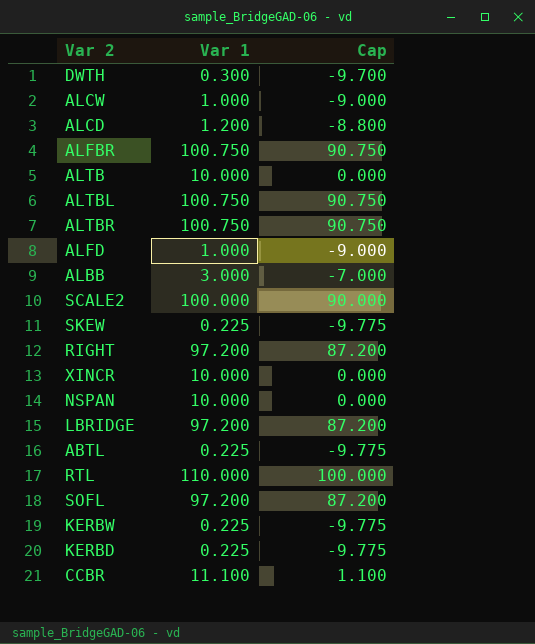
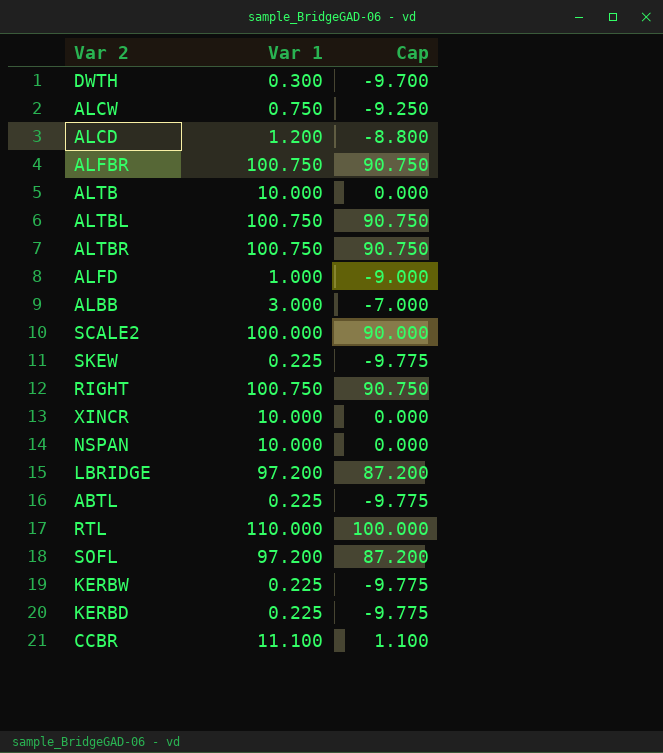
ALCW | Var 1: 1.000 -> 0.750
ALCW | Cap: -9.000 -> -9.250
RIGHT | Var 1: 97.200 -> 100.750
RIGHT | Cap: 87.200 -> 90.750

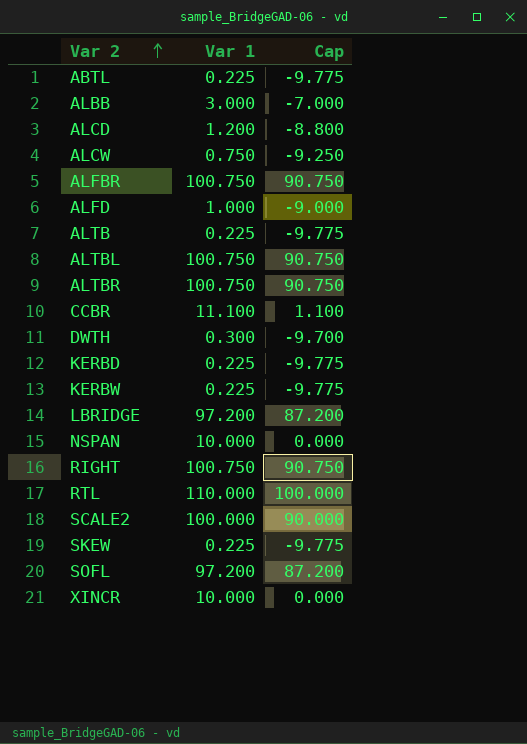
row order: none -> Var 2 ascending
ALTB | Var 1: 10.000 -> 0.225
ALTB | Cap: 0.000 -> -9.775

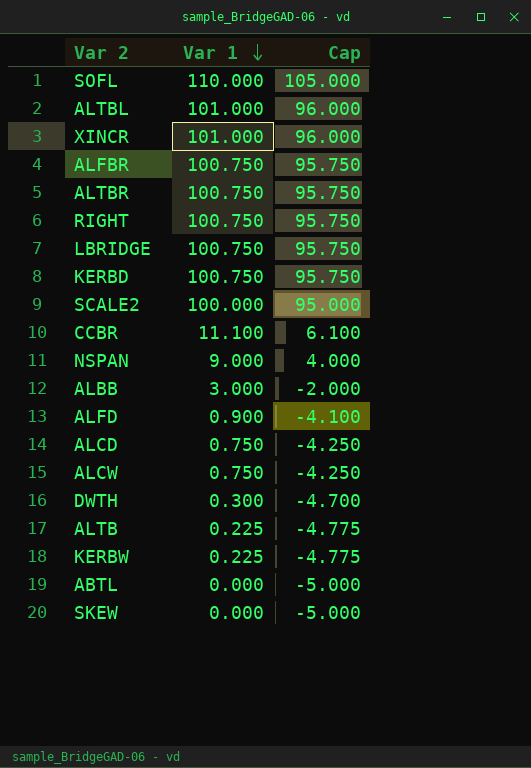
row order: Var 2 ascending -> Var 1 descending
column Cap | formula: [Var 1] - 10 -> [Var 1] - 5
row RTL: 110.000 | 100.000 -> none
SOFL | Var 1: 97.200 -> 110.000
ALTBL | Var 1: 100.750 -> 101.000
XINCR | Var 1: 10.000 -> 101.000
LBRIDGE | Var 1: 97.200 -> 100.750
KERBD | Var 1: 0.225 -> 100.750
NSPAN | Var 1: 10.000 -> 9.000
ALFD | Var 1: 1.000 -> 0.900
ALCD | Var 1: 1.200 -> 0.750
ABTL | Var 1: 0.225 -> 0.000
SKEW | Var 1: 0.225 -> 0.000

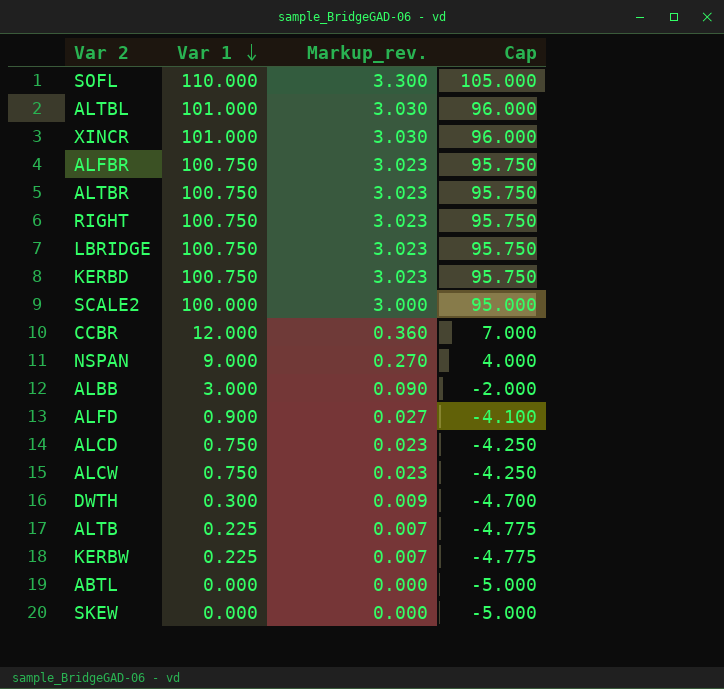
column Markup_rev. | formula: none -> [Var 1] * 0.03
CCBR | Var 1: 11.100 -> 12.000
CCBR | Cap: 6.100 -> 7.000

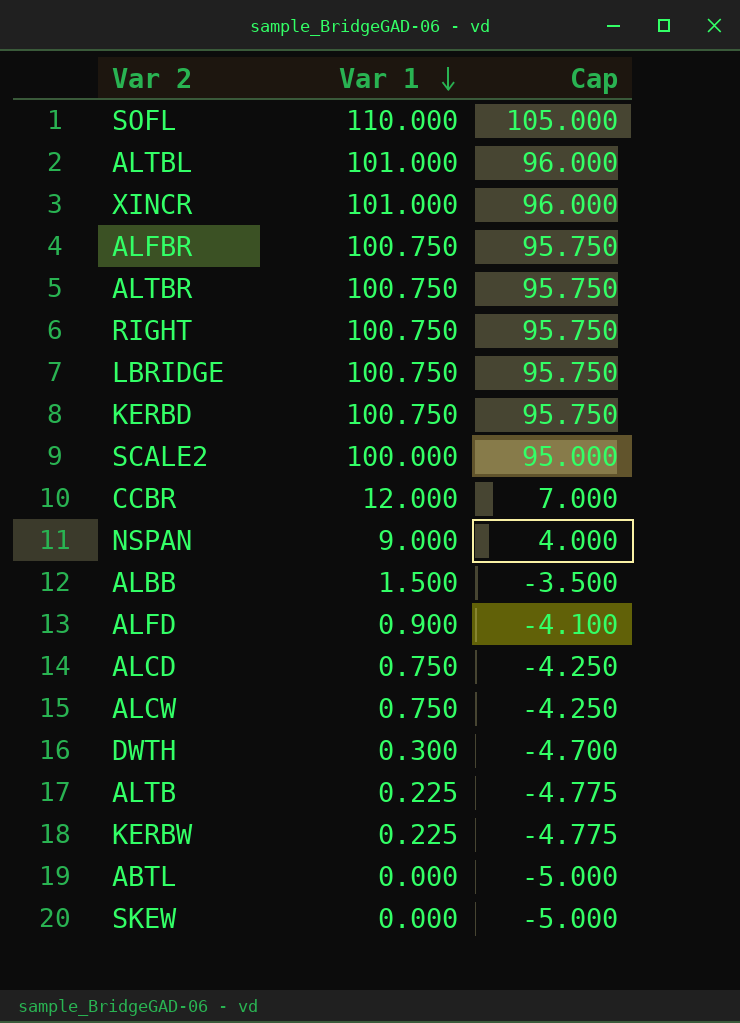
column Markup_rev. | formula: [Var 1] * 0.03 -> none
ALBB | Var 1: 3.000 -> 1.500
ALBB | Cap: -2.000 -> -3.500

